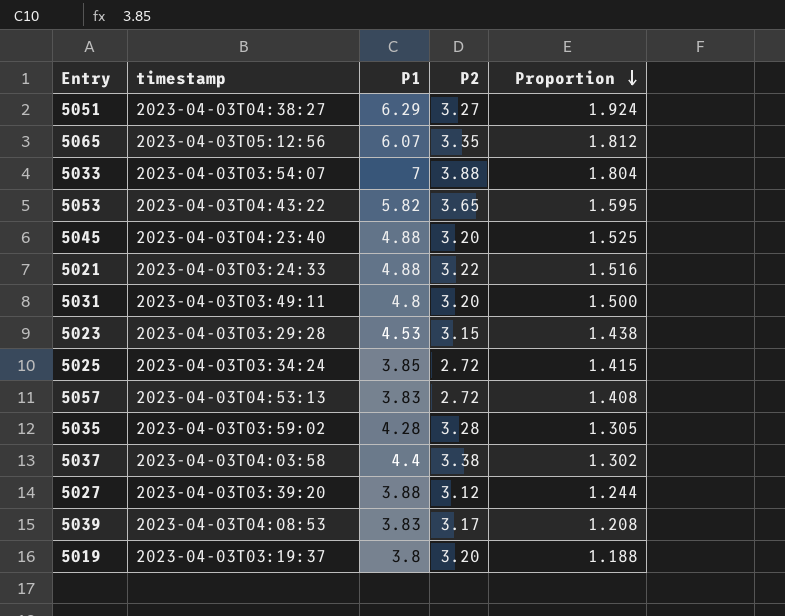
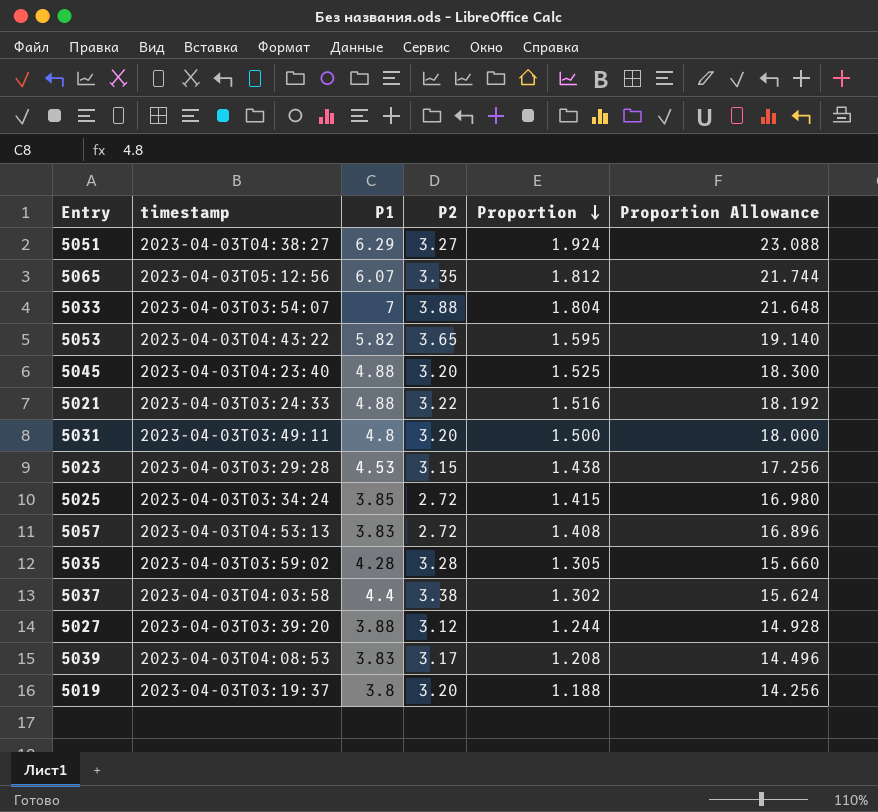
column Proportion Allowance | formula: none -> [Proportion] * 12

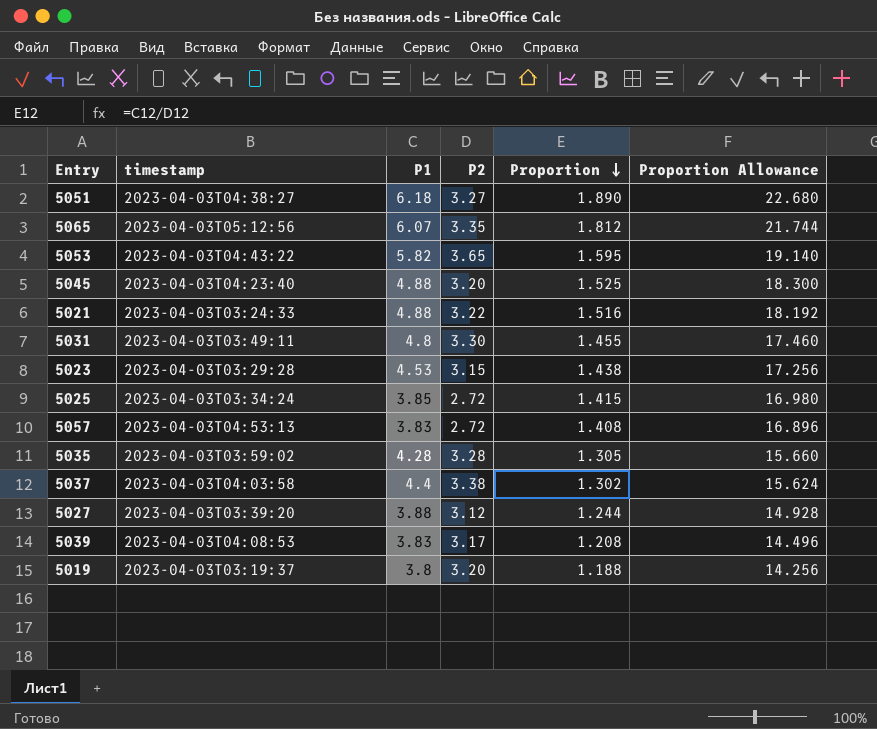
row 5033: 2023-04-03T03:54:07 | 7 | 3.88 | 1.804 | 21.648 -> none
5051 | P1: 6.29 -> 6.18
5051 | Proportion: 1.924 -> 1.890
5051 | Proportion Allowance: 23.088 -> 22.680
5031 | P2: 3.20 -> 3.30
5031 | Proportion: 1.500 -> 1.455
5031 | Proportion Allowance: 18.000 -> 17.460

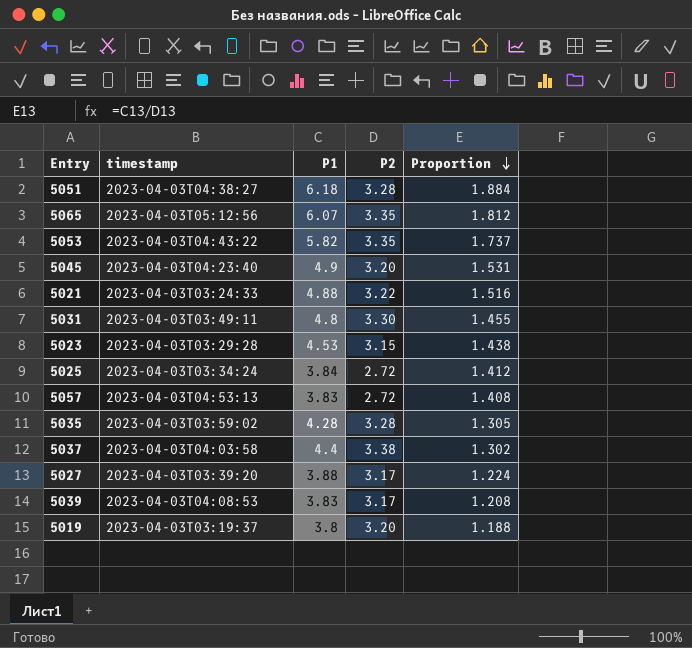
column Proportion Allowance | formula: [Proportion] * 12 -> none
5051 | P2: 3.27 -> 3.28
5051 | Proportion: 1.890 -> 1.884
5053 | P2: 3.65 -> 3.35
5053 | Proportion: 1.595 -> 1.737
5045 | P1: 4.88 -> 4.9
5045 | Proportion: 1.525 -> 1.531
5025 | P1: 3.85 -> 3.84
5025 | Proportion: 1.415 -> 1.412
5027 | P2: 3.12 -> 3.17
5027 | Proportion: 1.244 -> 1.224

